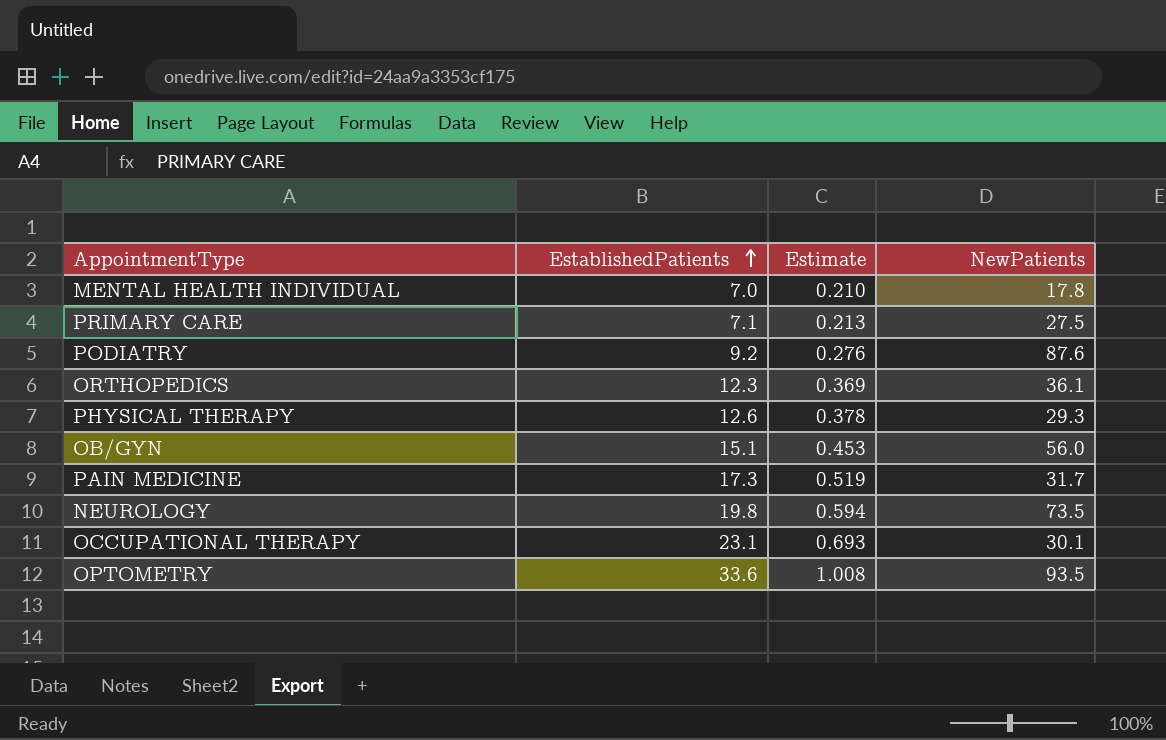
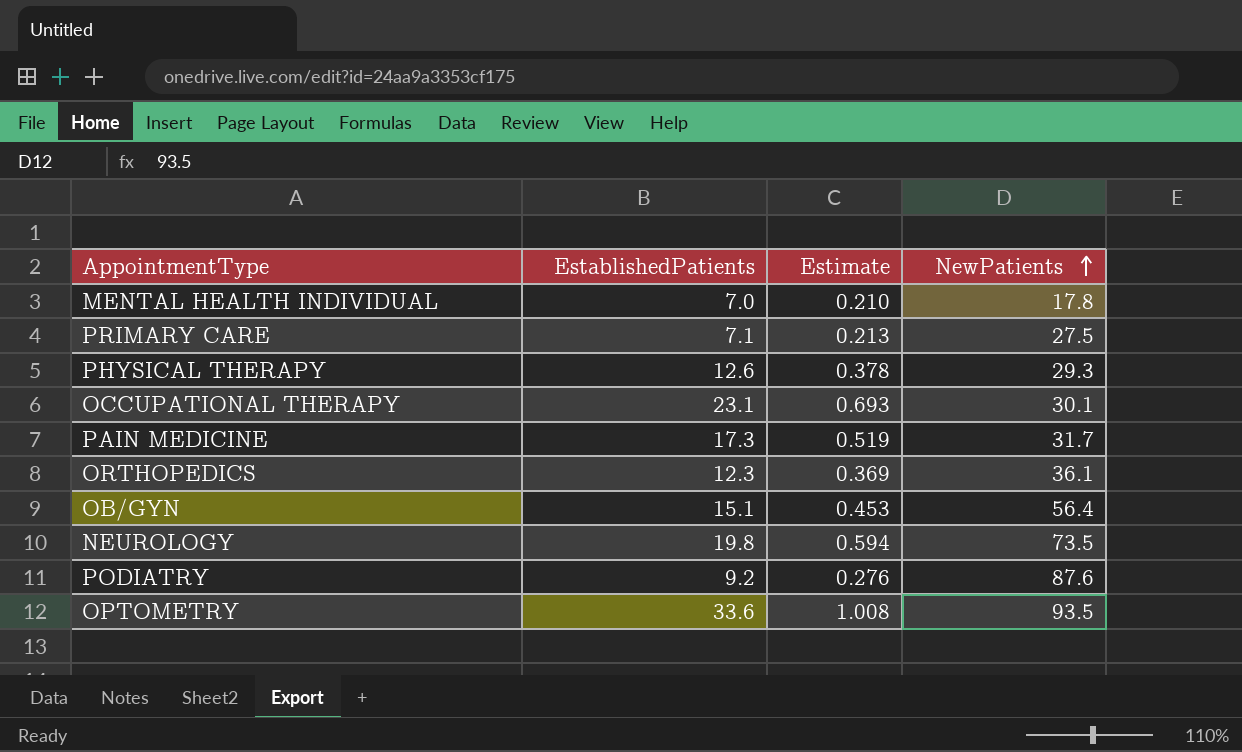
row order: EstablishedPatients ascending -> NewPatients ascending
OB/GYN | NewPatients: 56.0 -> 56.4

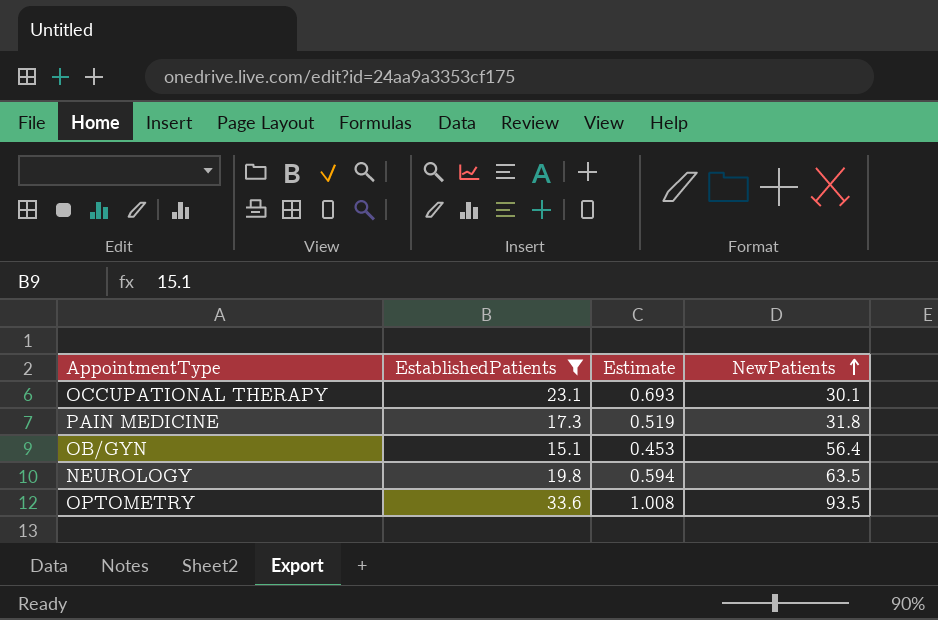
filter: none -> EstablishedPatients >= 15.1
PAIN MEDICINE | NewPatients: 31.7 -> 31.8
NEUROLOGY | NewPatients: 73.5 -> 63.5

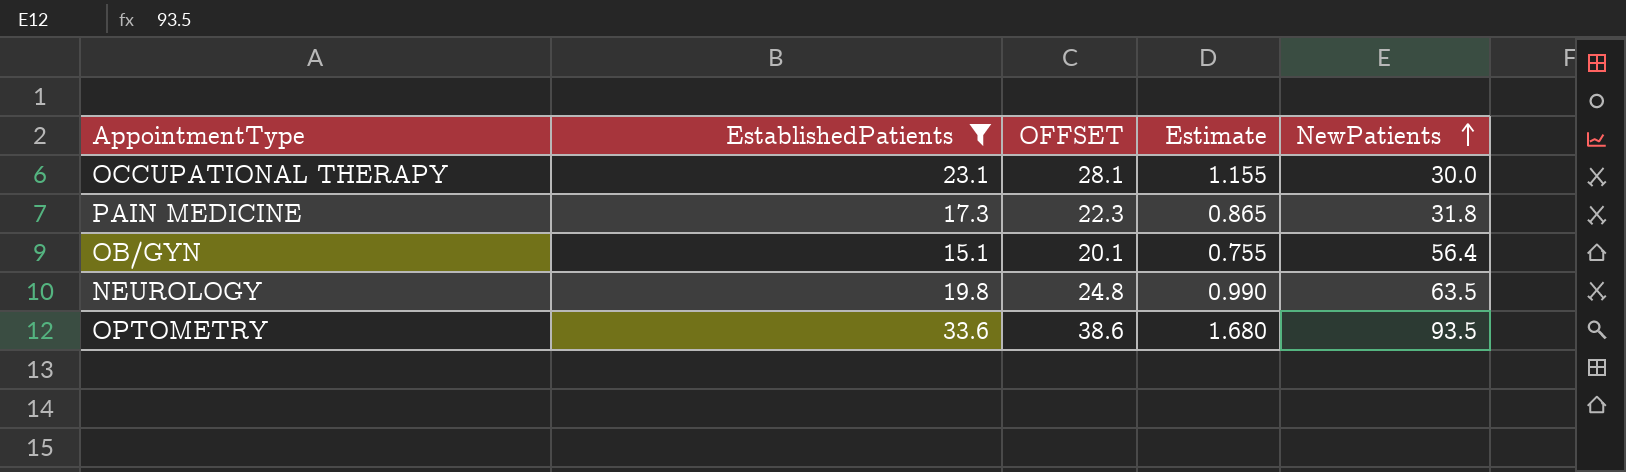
column OFFSET | formula: none -> [EstablishedPatients] + 5
column Estimate | formula: [EstablishedPatients] * 0.03 -> [EstablishedPatients] * 0.05
OCCUPATIONAL THERAPY | NewPatients: 30.1 -> 30.0

